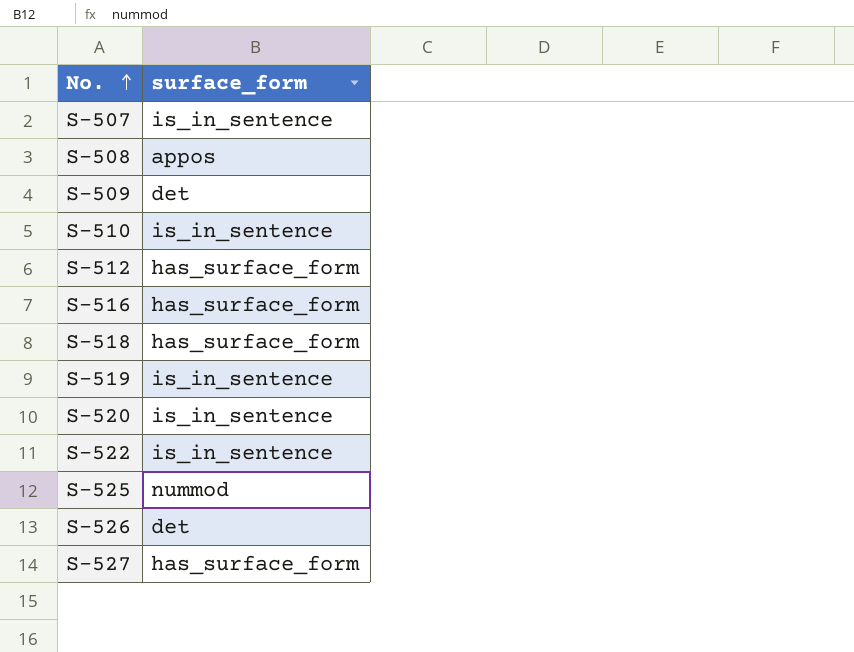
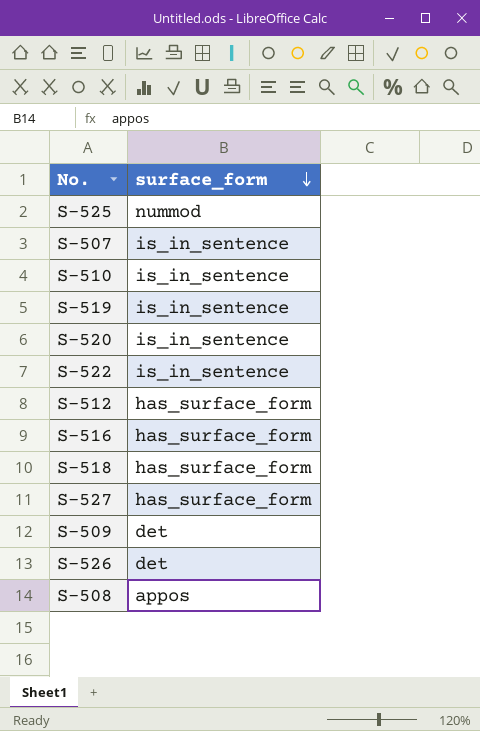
row order: No. ascending -> surface_form descending

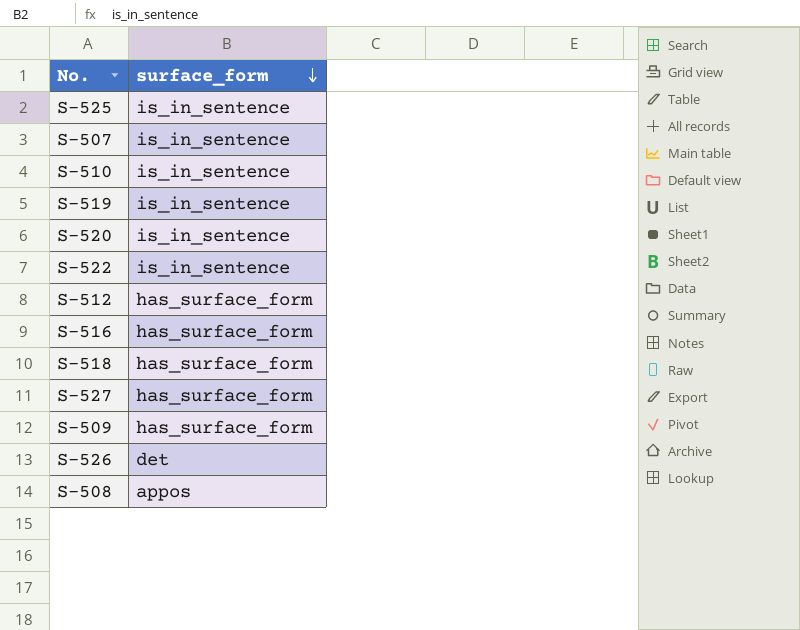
S-525 | surface_form: nummod -> is_in_sentence
S-509 | surface_form: det -> has_surface_form

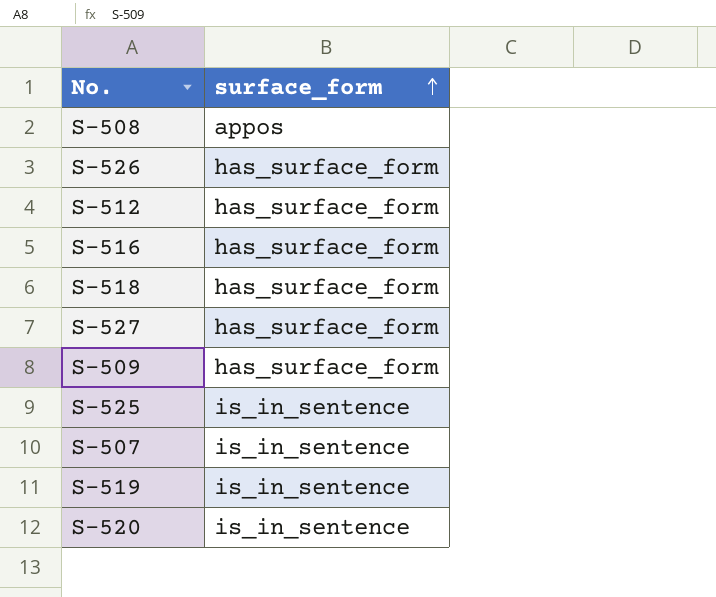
row order: surface_form descending -> surface_form ascending
row S-510: is_in_sentence -> none
row S-522: is_in_sentence -> none
S-526 | surface_form: det -> has_surface_form

